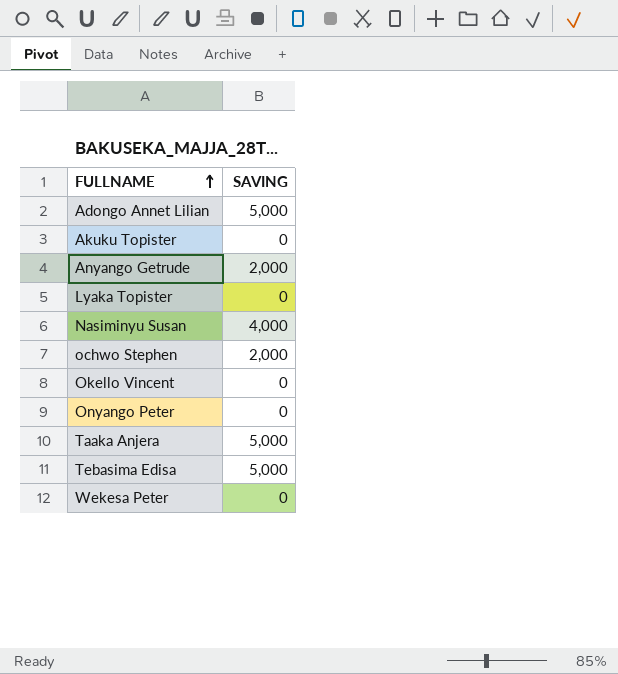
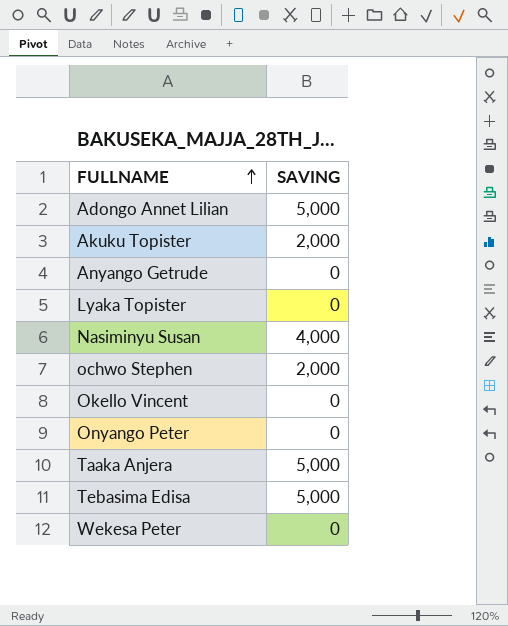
Akuku Topister | SAVING: 0 -> 2,000
Anyango Getrude | SAVING: 2,000 -> 0

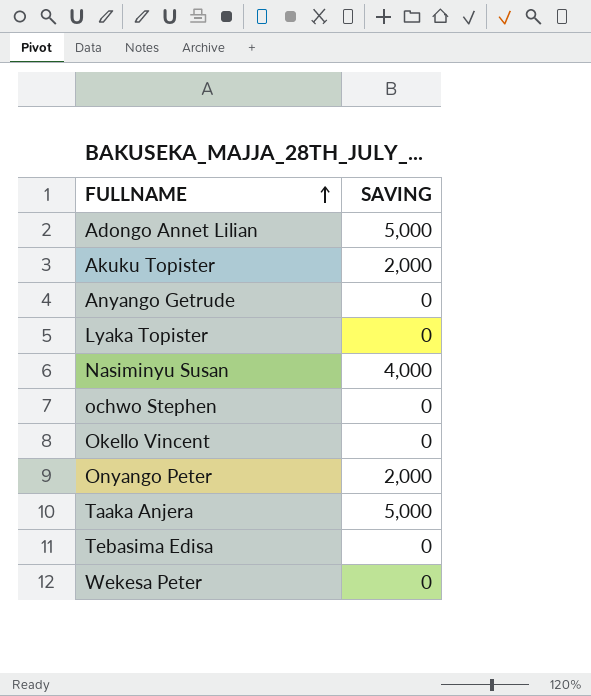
ochwo Stephen | SAVING: 2,000 -> 0
Onyango Peter | SAVING: 0 -> 2,000
Tebasima Edisa | SAVING: 5,000 -> 0

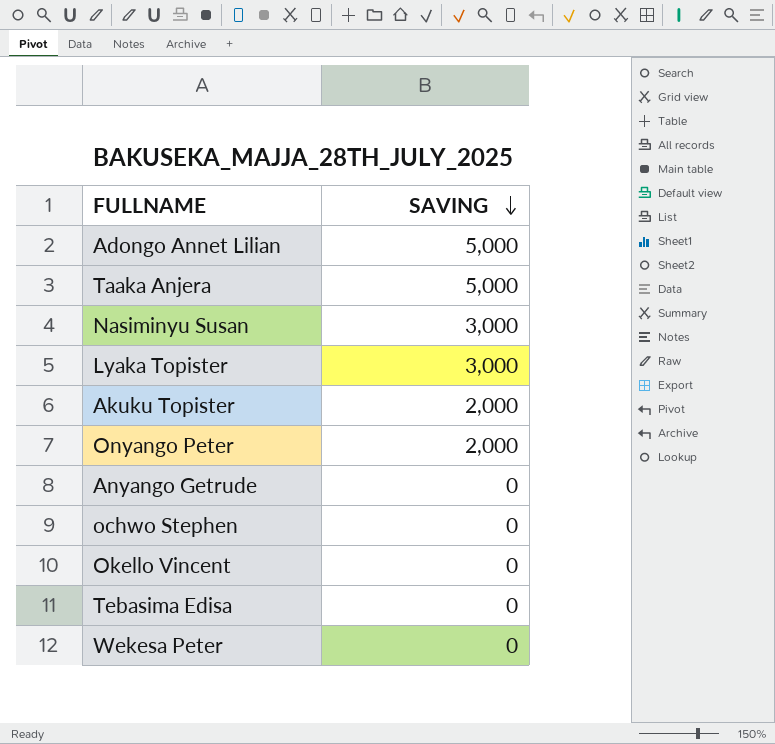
row order: FULLNAME ascending -> SAVING descending
Nasiminyu Susan | SAVING: 4,000 -> 3,000
Lyaka Topister | SAVING: 0 -> 3,000

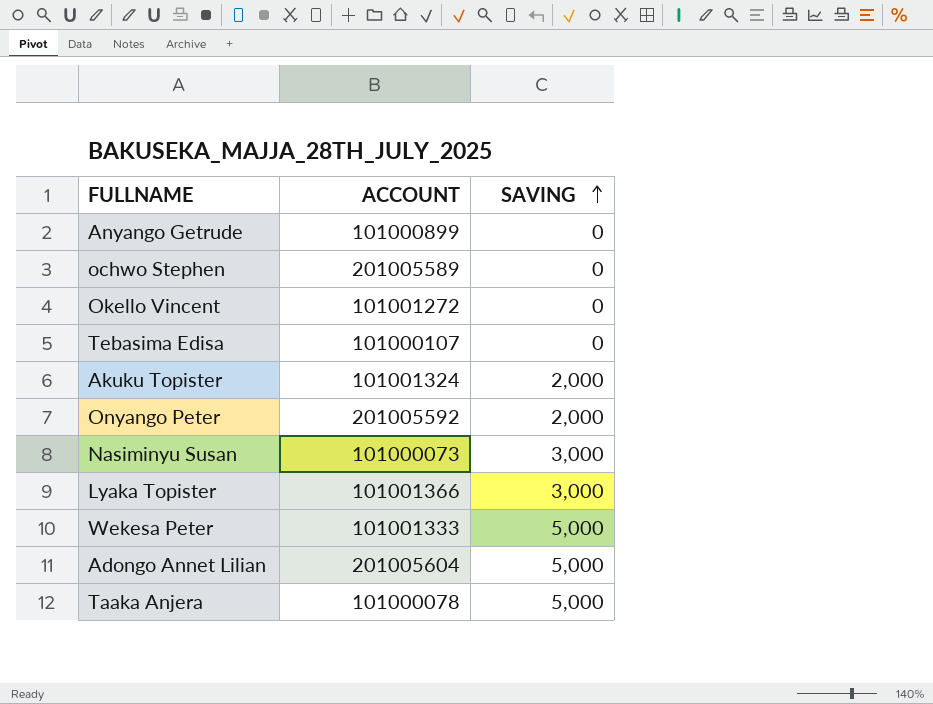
row order: SAVING descending -> SAVING ascending
column ACCOUNT | position: none -> 2
Wekesa Peter | SAVING: 0 -> 5,000

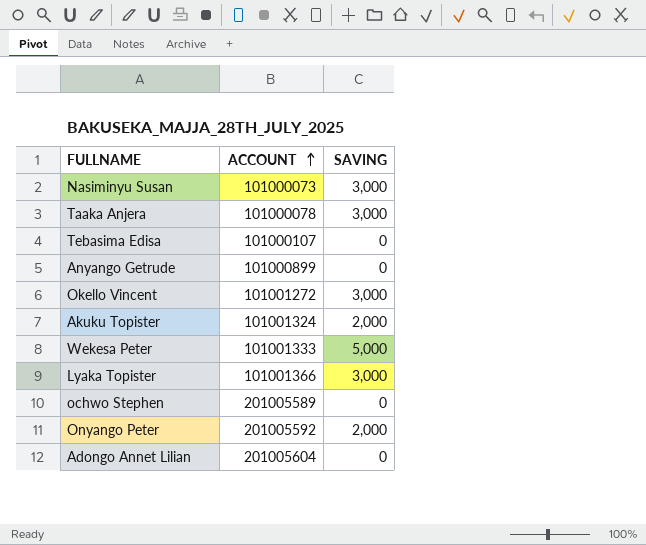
row order: SAVING ascending -> ACCOUNT ascending
Taaka Anjera | SAVING: 5,000 -> 3,000
Okello Vincent | SAVING: 0 -> 3,000
Adongo Annet Lilian | SAVING: 5,000 -> 0

